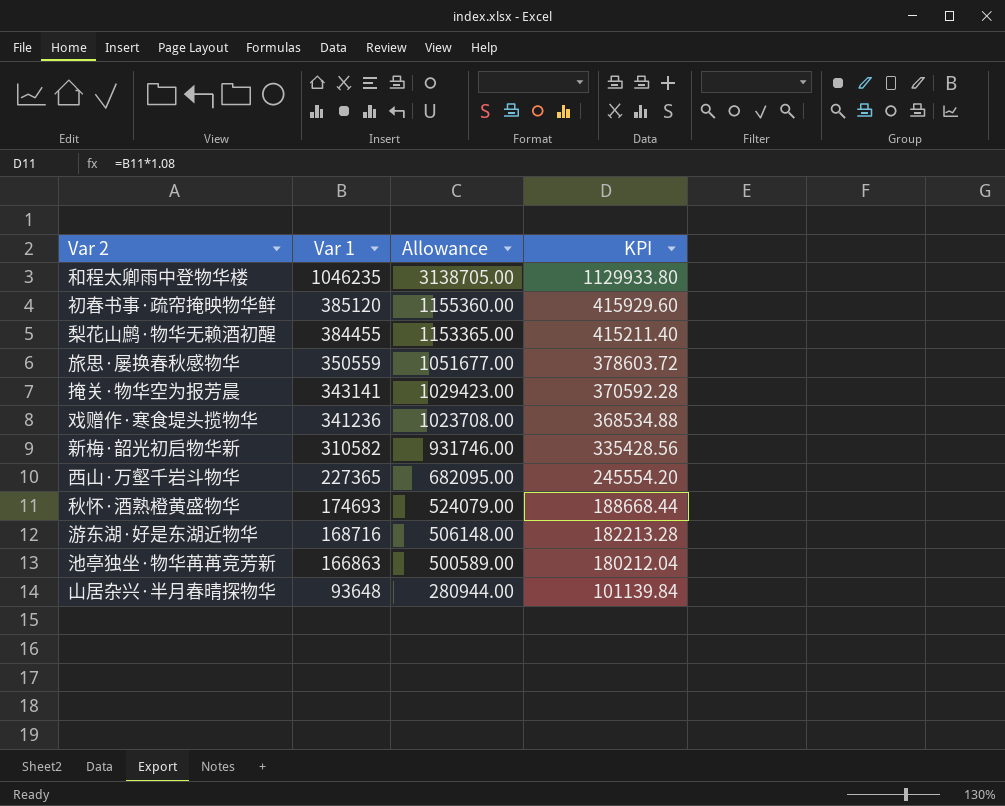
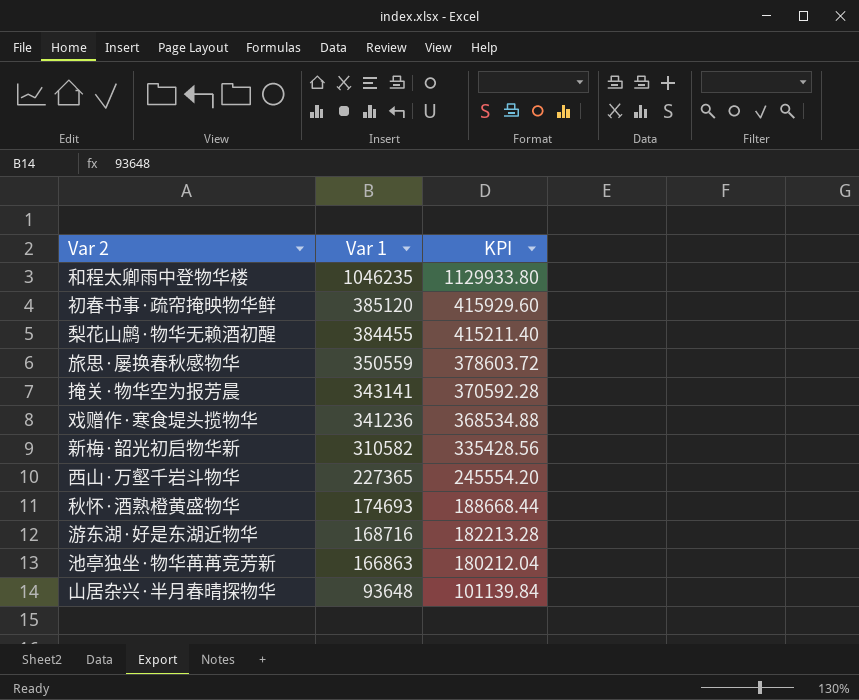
column Allowance | formula: [Var 1] * 3 -> none

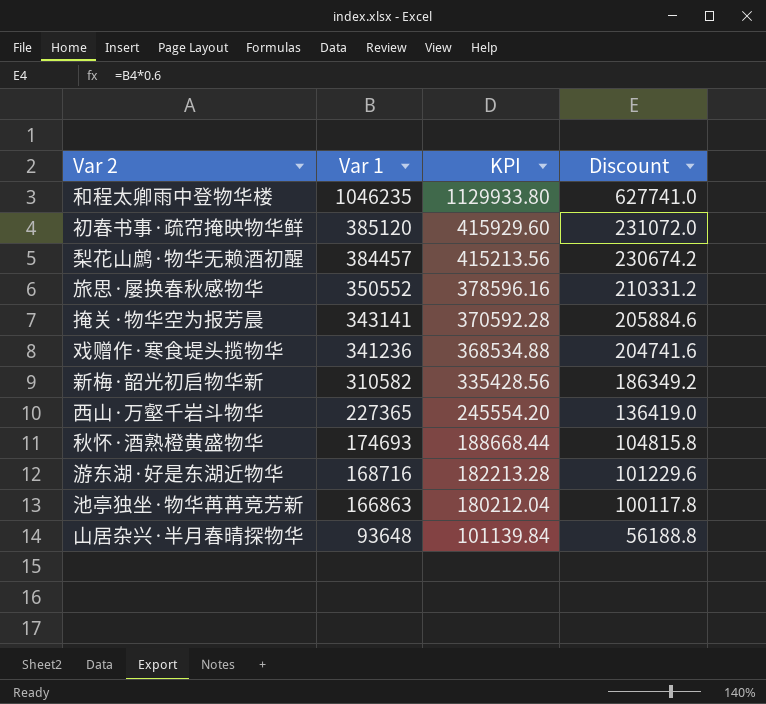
column Discount | formula: none -> [Var 1] * 0.6
梨花山鹧·物华无赖酒初醒 | Var 1: 384455 -> 384457
梨花山鹧·物华无赖酒初醒 | KPI: 415211.40 -> 415213.56
旅思·屡换春秋感物华 | Var 1: 350559 -> 350552
旅思·屡换春秋感物华 | KPI: 378603.72 -> 378596.16

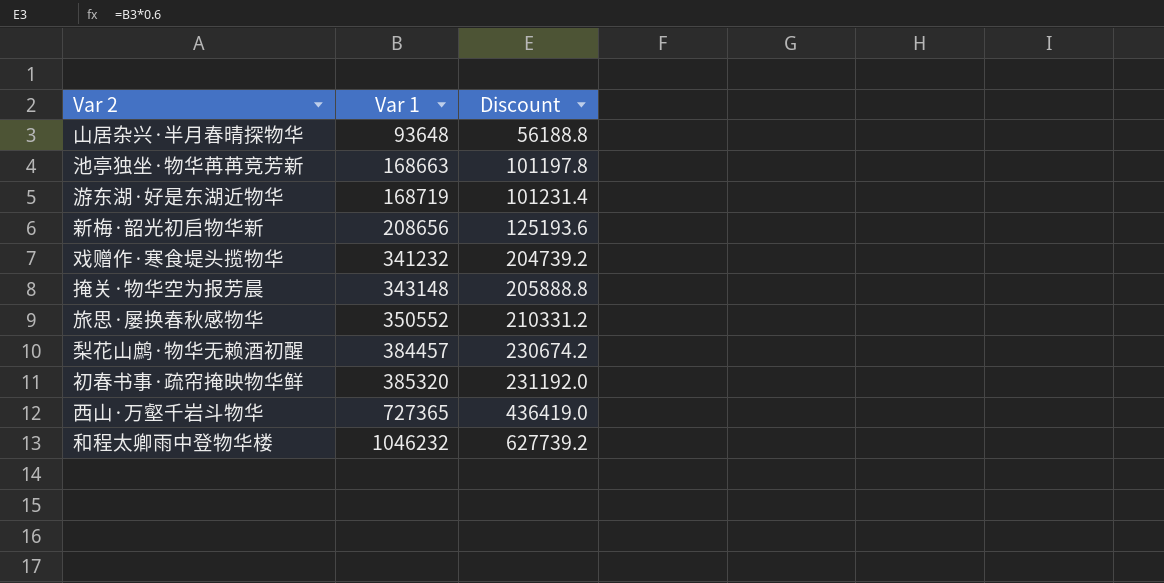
row order: Var 1 descending -> Var 1 ascending
column KPI | formula: [Var 1] * 1.08 -> none
row 秋怀·酒熟橙黄盛物华: 174693 | 188668.44 | 104815.8 -> none
池亭独坐·物华苒苒竞芳新 | Var 1: 166863 -> 168663
池亭独坐·物华苒苒竞芳新 | Discount: 100117.8 -> 101197.8
游东湖·好是东湖近物华 | Var 1: 168716 -> 168719
游东湖·好是东湖近物华 | Discount: 101229.6 -> 101231.4
新梅·韶光初启物华新 | Var 1: 310582 -> 208656
新梅·韶光初启物华新 | Discount: 186349.2 -> 125193.6
戏赠作·寒食堤头揽物华 | Var 1: 341236 -> 341232
戏赠作·寒食堤头揽物华 | Discount: 204741.6 -> 204739.2
掩关·物华空为报芳晨 | Var 1: 343141 -> 343148
掩关·物华空为报芳晨 | Discount: 205884.6 -> 205888.8
初春书事·疏帘掩映物华鲜 | Var 1: 385120 -> 385320
初春书事·疏帘掩映物华鲜 | Discount: 231072.0 -> 231192.0
西山·万壑千岩斗物华 | Var 1: 227365 -> 727365
西山·万壑千岩斗物华 | Discount: 136419.0 -> 436419.0
和程太卿雨中登物华楼 | Var 1: 1046235 -> 1046232
和程太卿雨中登物华楼 | Discount: 627741.0 -> 627739.2

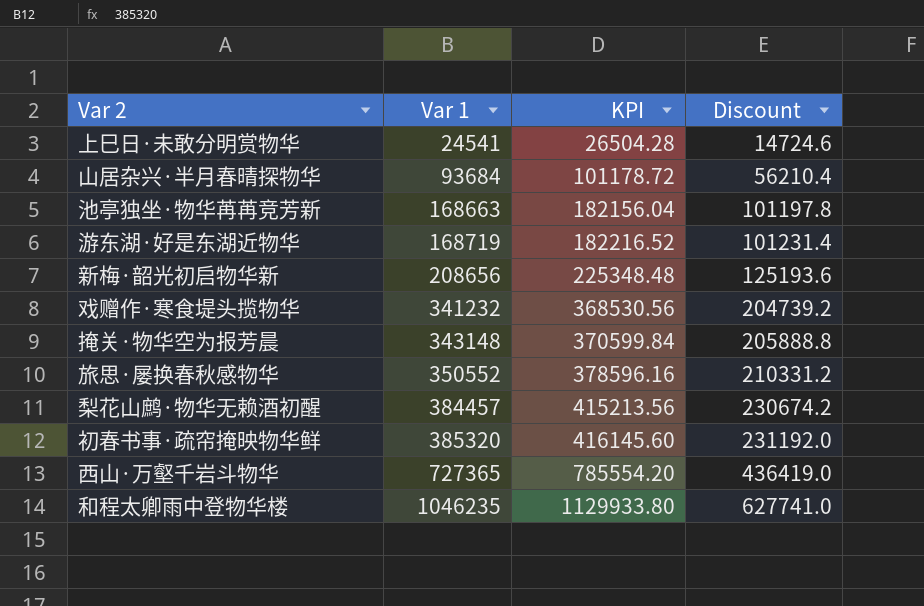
column KPI | formula: none -> [Var 1] * 1.08
row 上巳日·未敢分明赏物华: none -> 24541 | 26504.28 | 14724.6
山居杂兴·半月春晴探物华 | Var 1: 93648 -> 93684
山居杂兴·半月春晴探物华 | Discount: 56188.8 -> 56210.4
和程太卿雨中登物华楼 | Var 1: 1046232 -> 1046235
和程太卿雨中登物华楼 | Discount: 627739.2 -> 627741.0

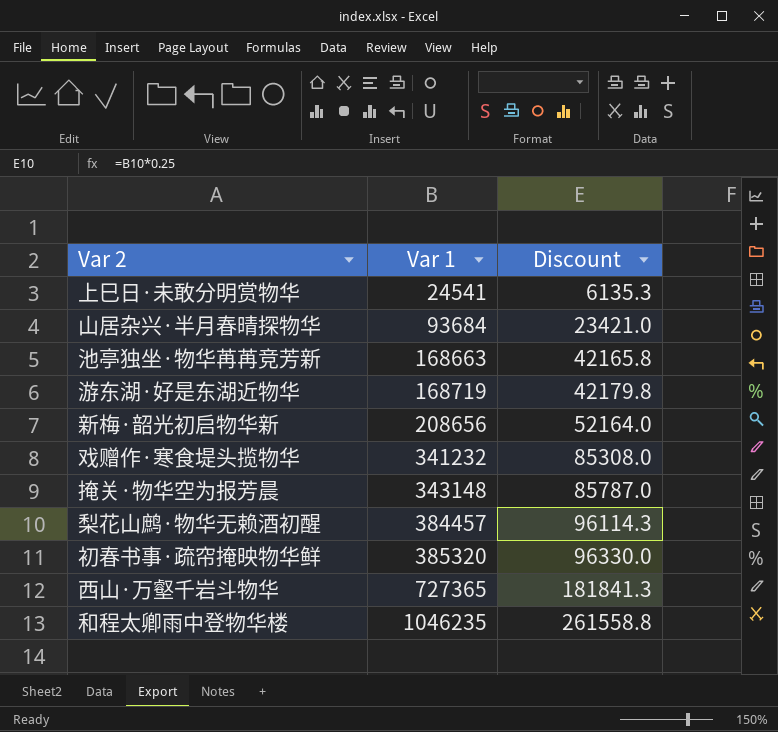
column KPI | formula: [Var 1] * 1.08 -> none
column Discount | formula: [Var 1] * 0.6 -> [Var 1] * 0.25
row 旅思·屡换春秋感物华: 350552 | 378596.16 | 210331.2 -> none

